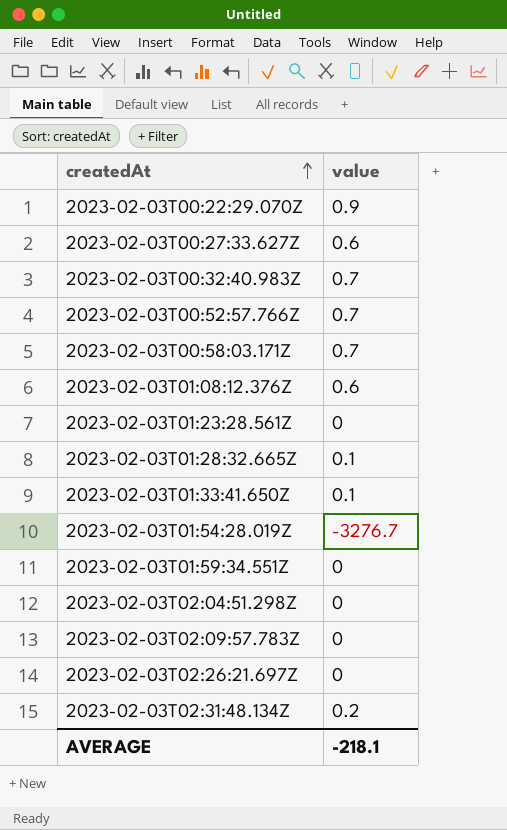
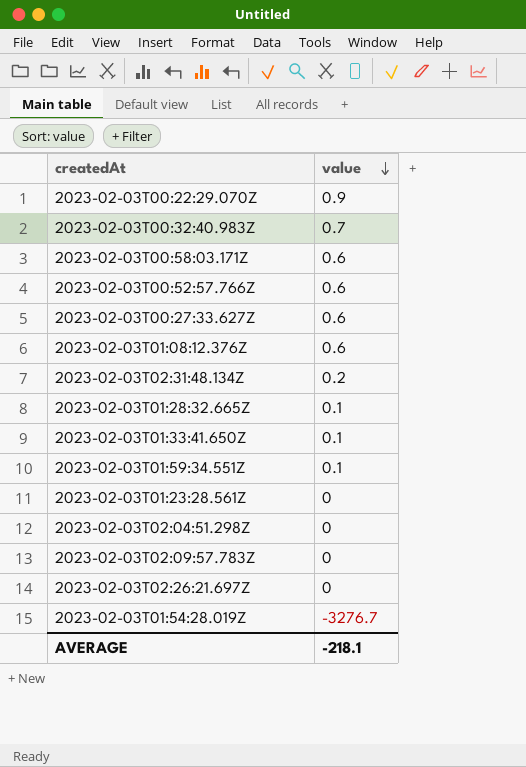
row order: createdAt ascending -> value descending
2023-02-03T00:58:03.171Z | value: 0.7 -> 0.6
2023-02-03T00:52:57.766Z | value: 0.7 -> 0.6
2023-02-03T01:59:34.551Z | value: 0 -> 0.1

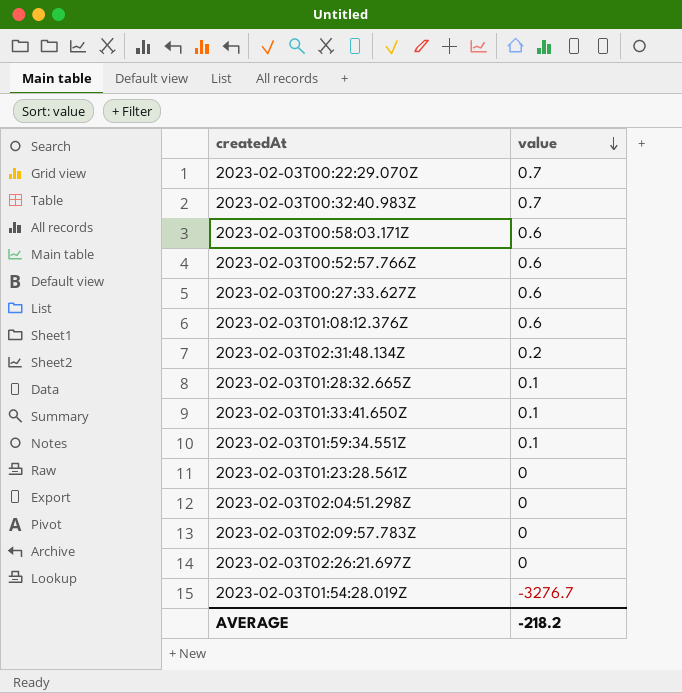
2023-02-03T00:22:29.070Z | value: 0.9 -> 0.7
AVERAGE | value: -218.1 -> -218.2

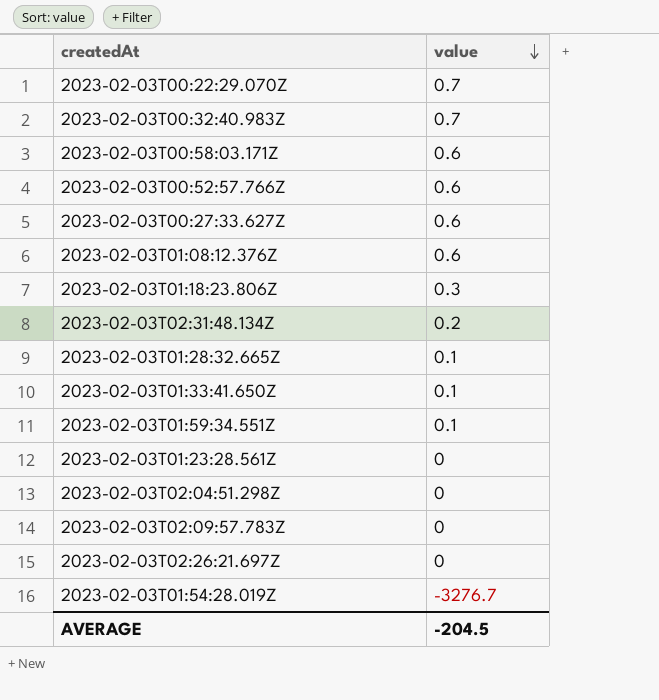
row 2023-02-03T01:18:23.806Z: none -> 0.3
AVERAGE | value: -218.2 -> -204.5

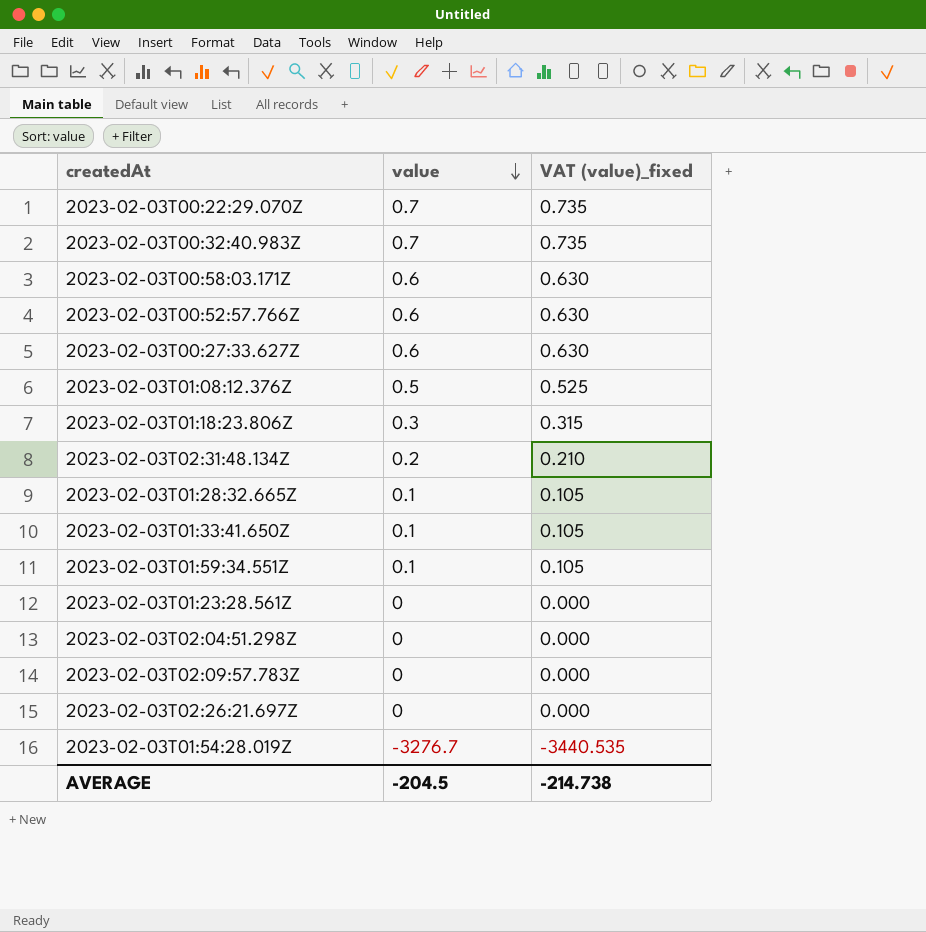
column VAT (value)_fixed | formula: none -> [value] * 1.05
2023-02-03T01:08:12.376Z | value: 0.6 -> 0.5

